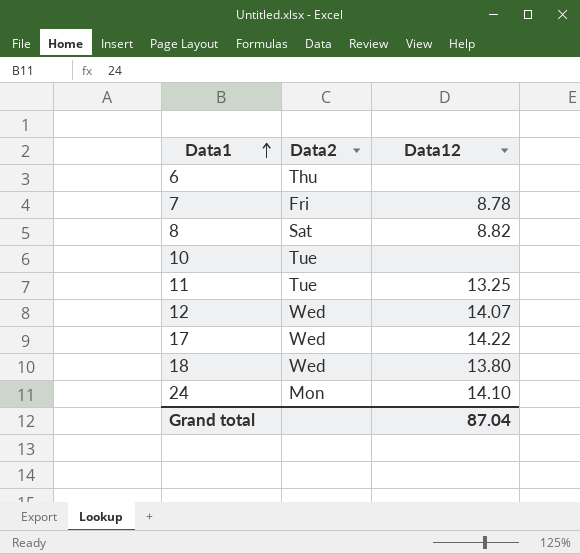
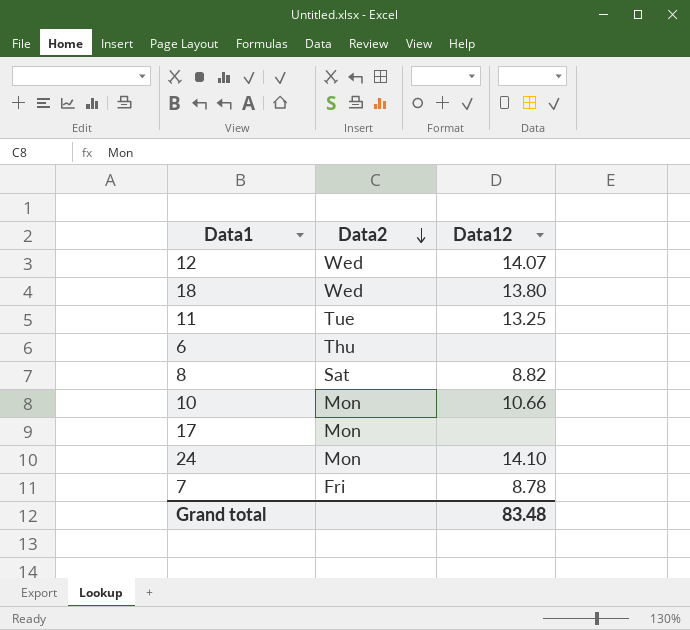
row order: Data1 ascending -> Data2 descending
10 | Data2: Tue -> Mon
10 | Data12: none -> 10.66
17 | Data2: Wed -> Mon
17 | Data12: 14.22 -> none
Grand total | Data12: 87.04 -> 83.48

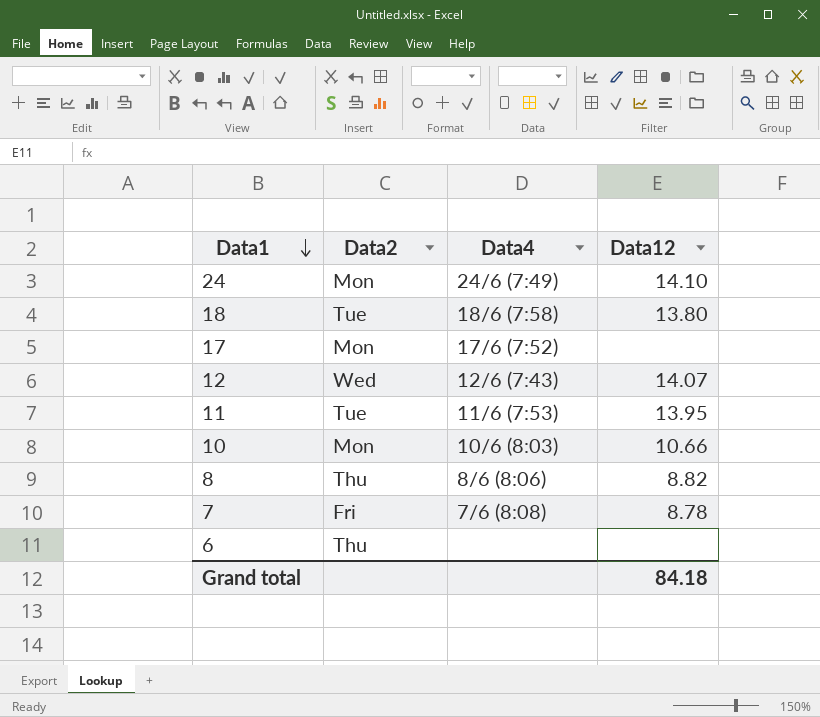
row order: Data2 descending -> Data1 descending
column Data4 | position: none -> 3
18 | Data2: Wed -> Tue
11 | Data12: 13.25 -> 13.95
8 | Data2: Sat -> Thu
Grand total | Data12: 83.48 -> 84.18

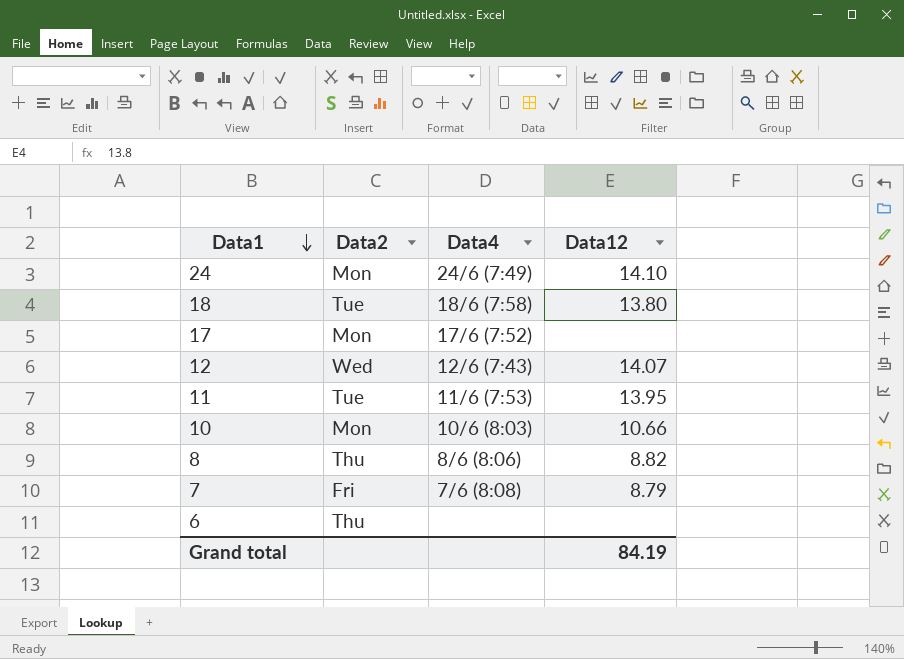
7 | Data12: 8.78 -> 8.79
Grand total | Data12: 84.18 -> 84.19

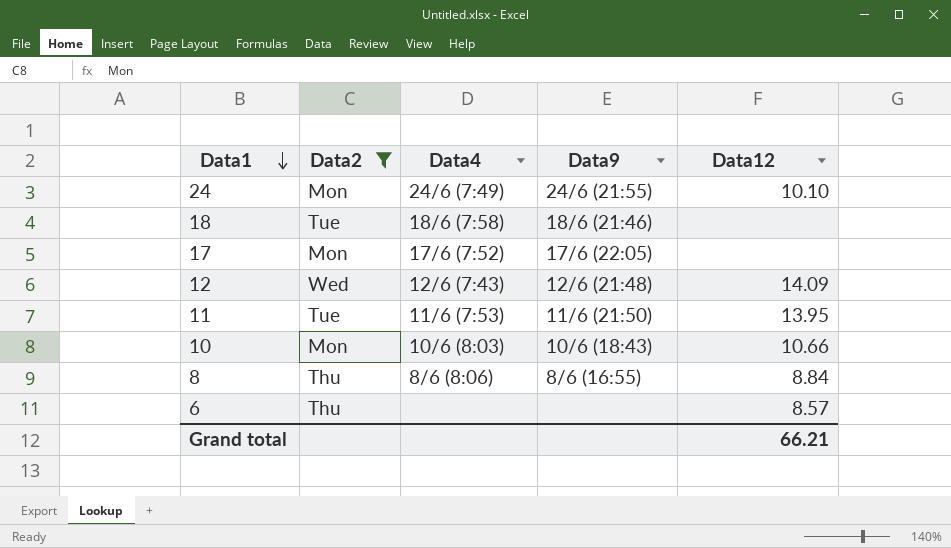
filter: none -> Data2 != Fri
column Data9 | position: none -> 4
24 | Data12: 14.10 -> 10.10
18 | Data12: 13.80 -> none
12 | Data12: 14.07 -> 14.09
8 | Data12: 8.82 -> 8.84
6 | Data12: none -> 8.57
Grand total | Data12: 84.19 -> 66.21

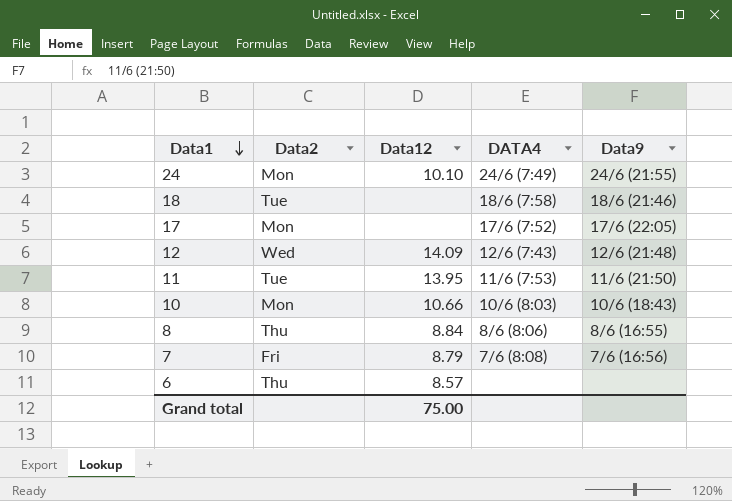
filter: Data2 != Fri -> none
column Data12 | position: 5 -> 3
column name: Data4 -> DATA4
Grand total | Data12: 66.21 -> 75.00

